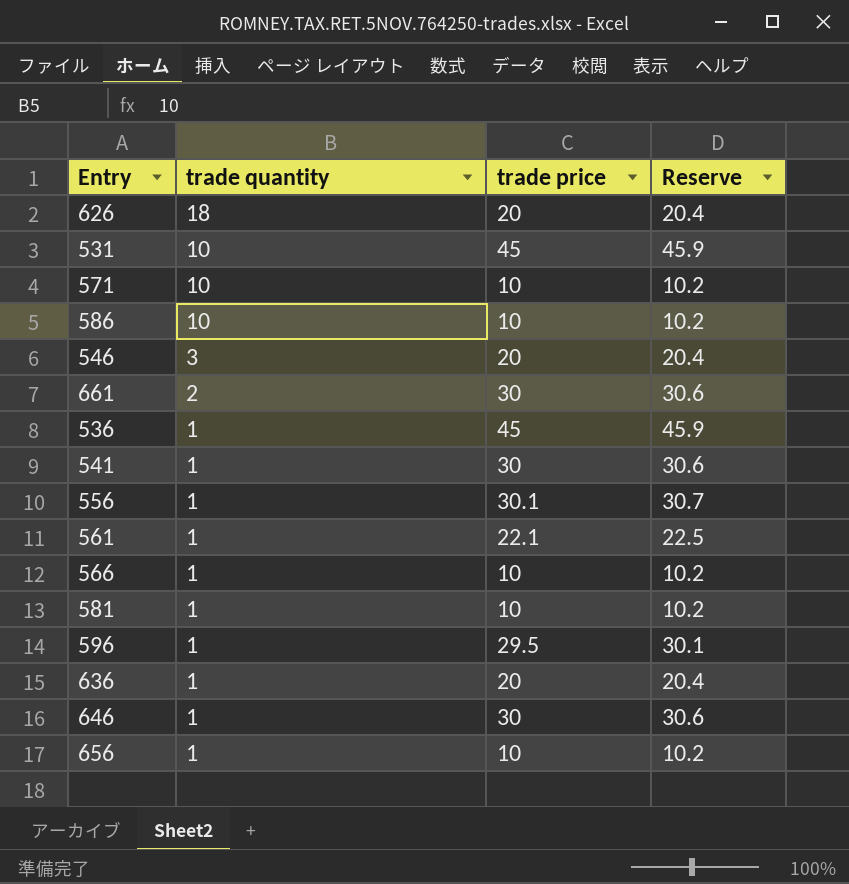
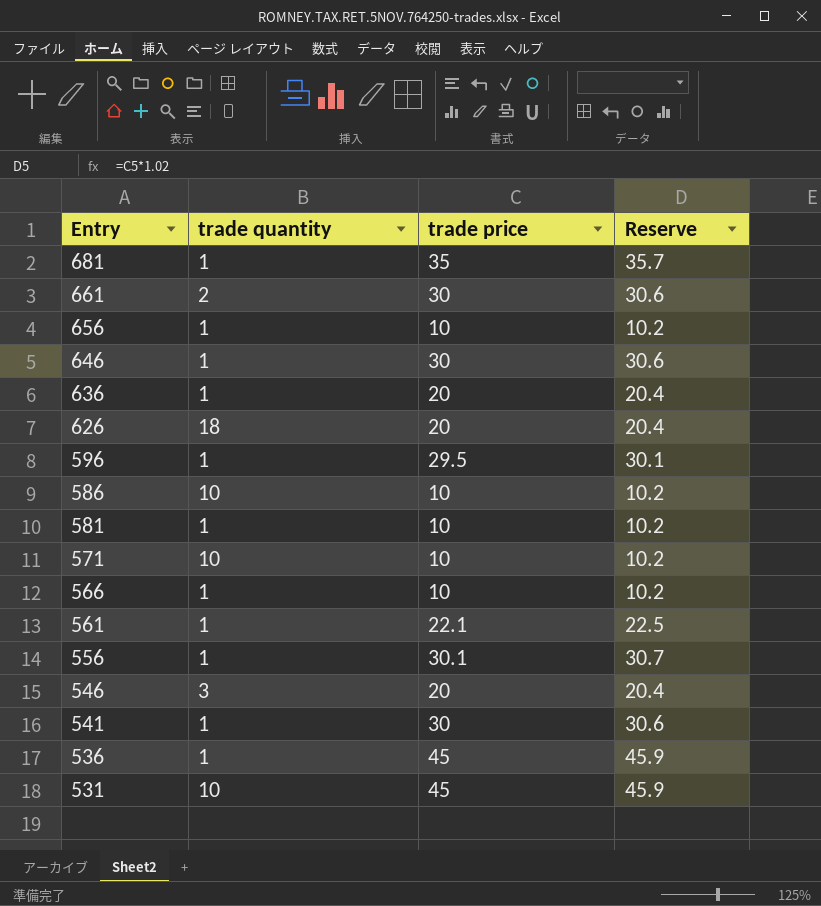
row order: trade quantity descending -> Entry descending
row 681: none -> 1 | 35 | 35.7

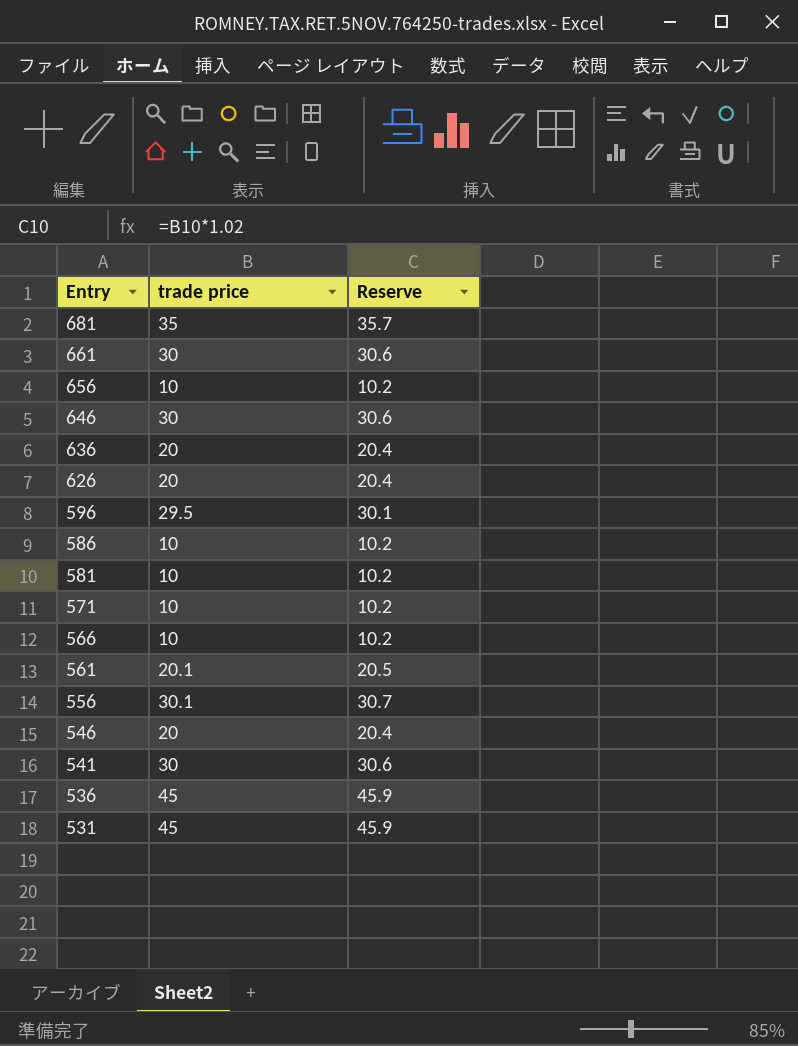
column trade quantity | position: 2 -> none
561 | trade price: 22.1 -> 20.1
561 | Reserve: 22.5 -> 20.5

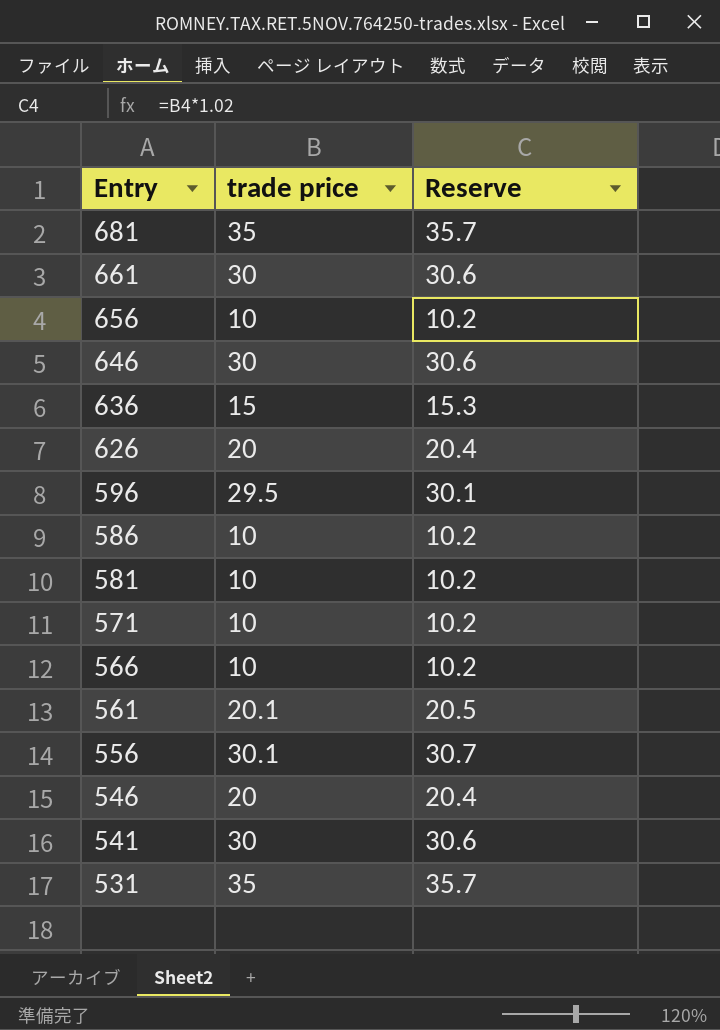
row 536: 45 | 45.9 -> none
636 | trade price: 20 -> 15
636 | Reserve: 20.4 -> 15.3
531 | trade price: 45 -> 35
531 | Reserve: 45.9 -> 35.7

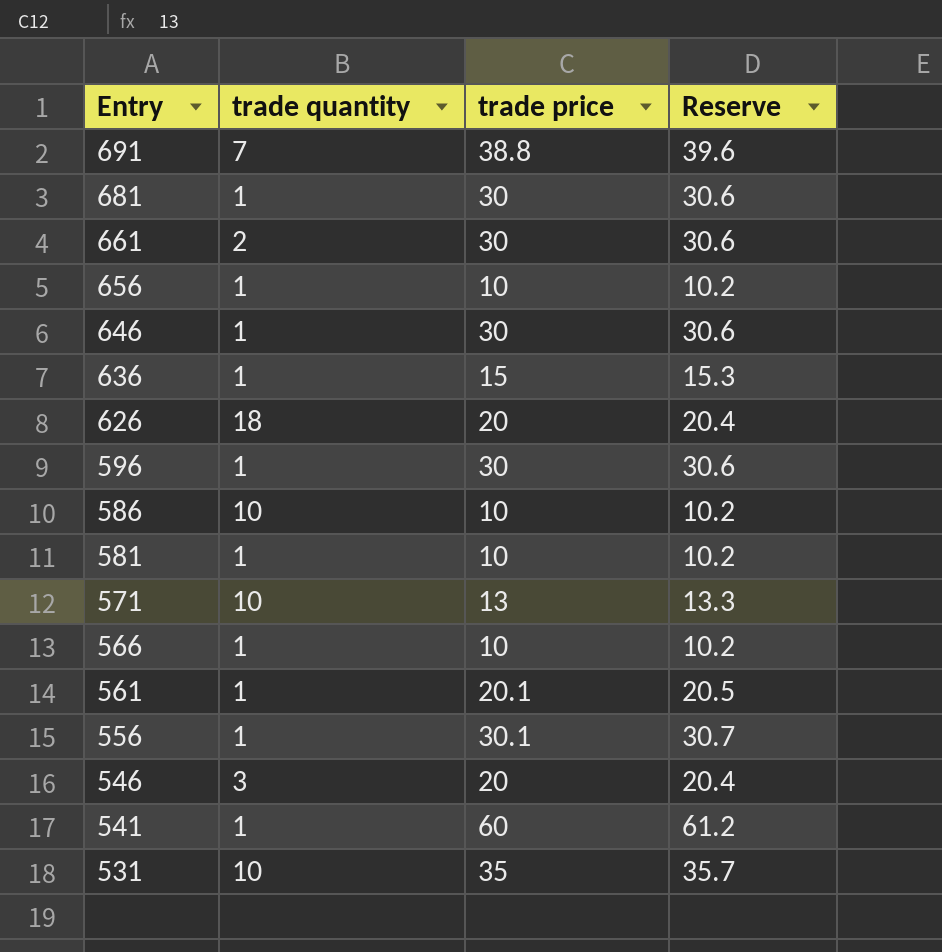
column trade quantity | position: none -> 2
row 691: none -> 7 | 38.8 | 39.6
681 | trade price: 35 -> 30
681 | Reserve: 35.7 -> 30.6
596 | trade price: 29.5 -> 30
596 | Reserve: 30.1 -> 30.6
571 | trade price: 10 -> 13
571 | Reserve: 10.2 -> 13.3
541 | trade price: 30 -> 60
541 | Reserve: 30.6 -> 61.2

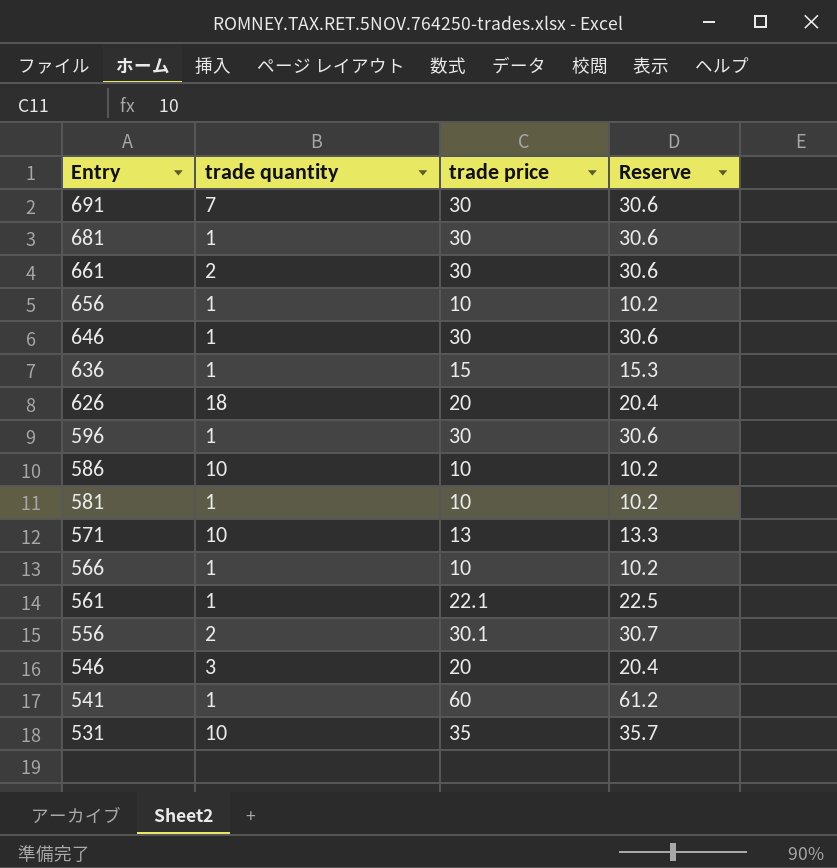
691 | trade price: 38.8 -> 30
691 | Reserve: 39.6 -> 30.6
561 | trade price: 20.1 -> 22.1
561 | Reserve: 20.5 -> 22.5
556 | trade quantity: 1 -> 2

